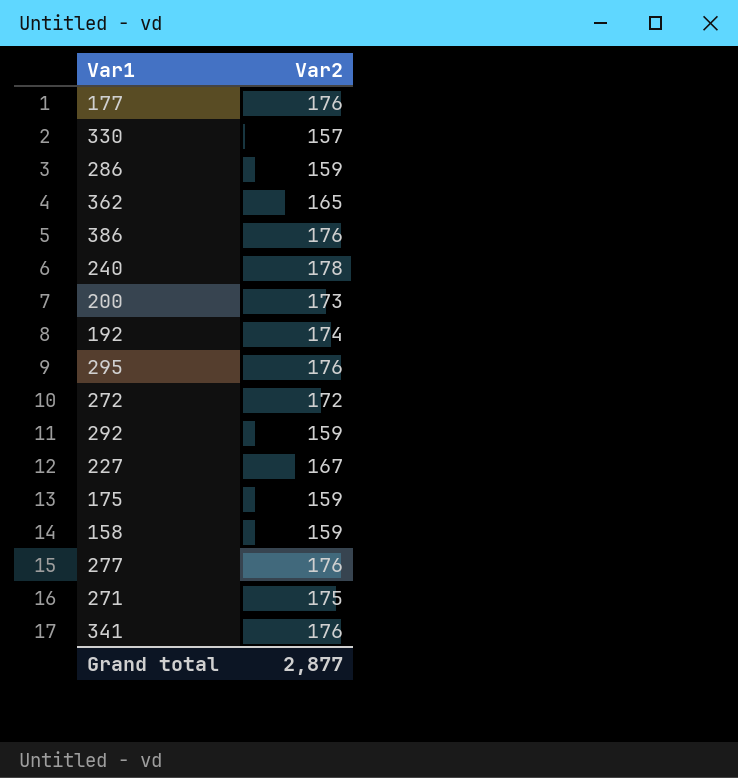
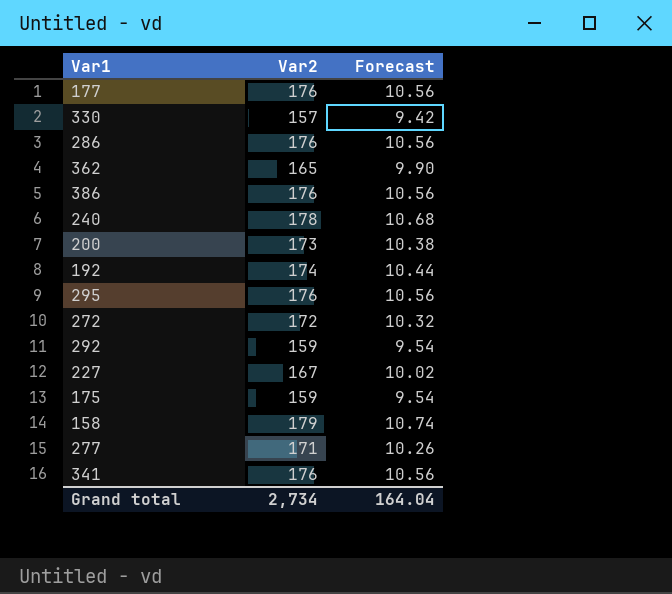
column Forecast | formula: none -> [Var2] * 0.06
row 271: 175 -> none
286 | Var2: 159 -> 176
158 | Var2: 159 -> 179
277 | Var2: 176 -> 171
Grand total | Var2: 2,877 -> 2,734

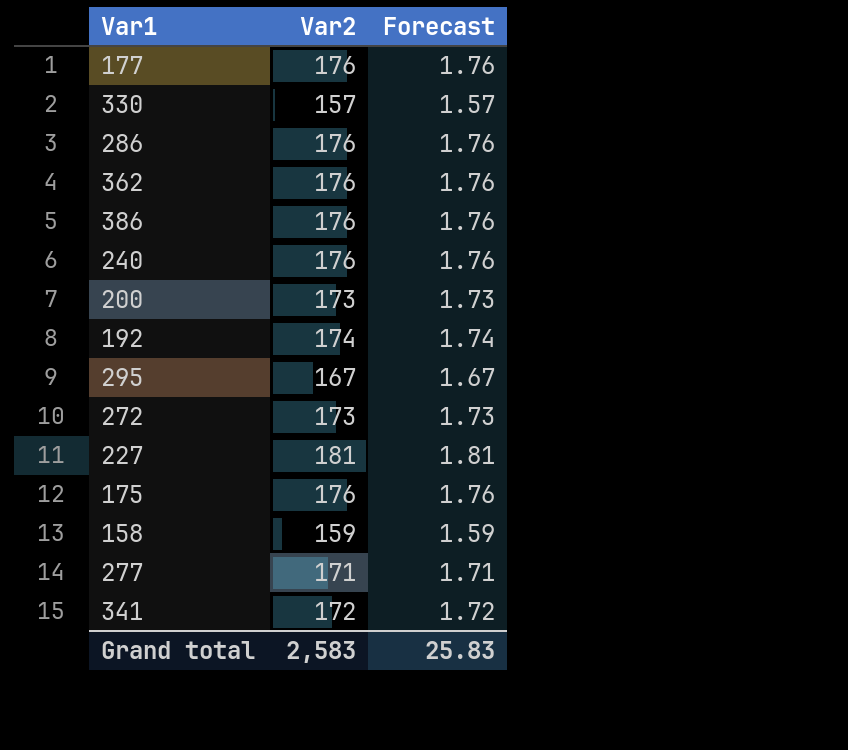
column Forecast | formula: [Var2] * 0.06 -> [Var2] * 0.01
row 292: 159 | 9.54 -> none
362 | Var2: 165 -> 176
240 | Var2: 178 -> 176
295 | Var2: 176 -> 167
272 | Var2: 172 -> 173
227 | Var2: 167 -> 181
175 | Var2: 159 -> 176
158 | Var2: 179 -> 159
341 | Var2: 176 -> 172
Grand total | Var2: 2,734 -> 2,583
Grand total | Forecast: 164.04 -> 25.83

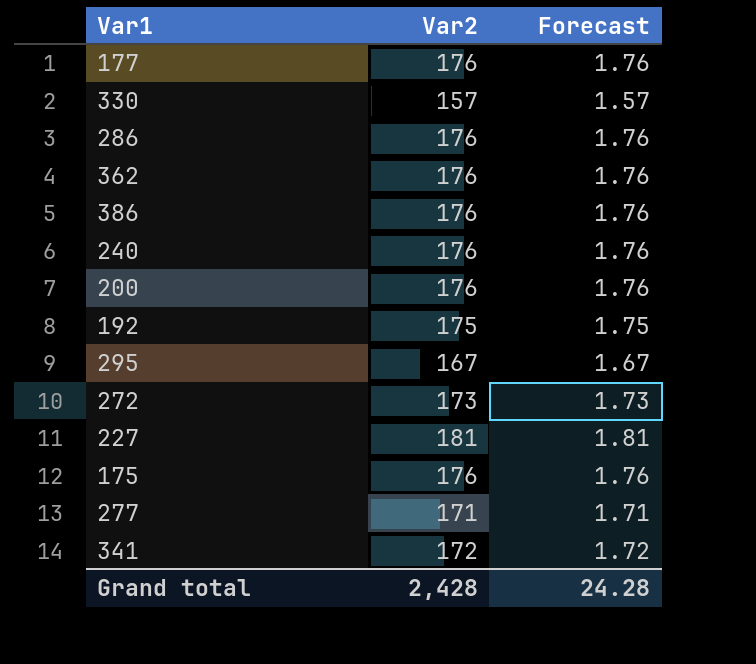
row 158: 159 | 1.59 -> none
200 | Var2: 173 -> 176
200 | Forecast: 1.73 -> 1.76
192 | Var2: 174 -> 175
192 | Forecast: 1.74 -> 1.75
Grand total | Var2: 2,583 -> 2,428
Grand total | Forecast: 25.83 -> 24.28

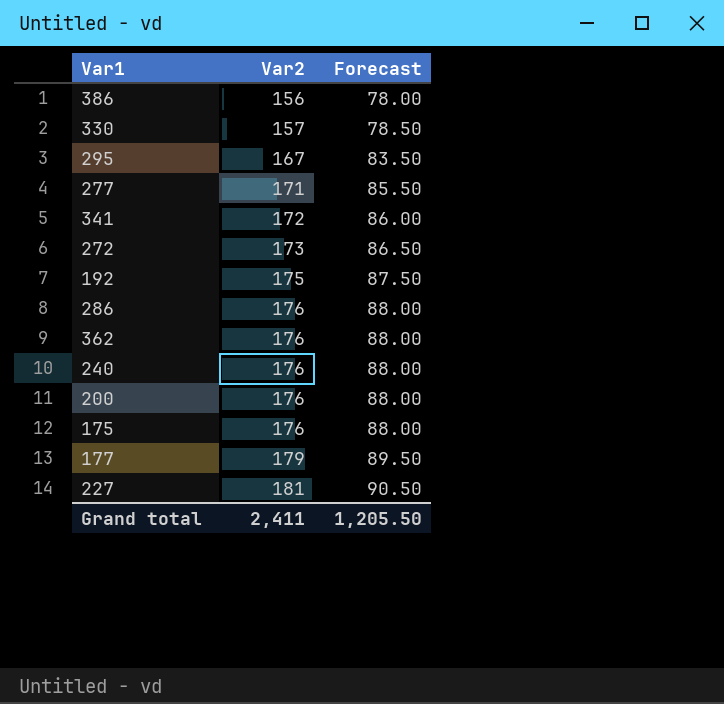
row order: none -> Var2 ascending
column Forecast | formula: [Var2] * 0.01 -> [Var2] * 0.5
386 | Var2: 176 -> 156
177 | Var2: 176 -> 179
Grand total | Var2: 2,428 -> 2,411
Grand total | Forecast: 24.28 -> 1,205.50

